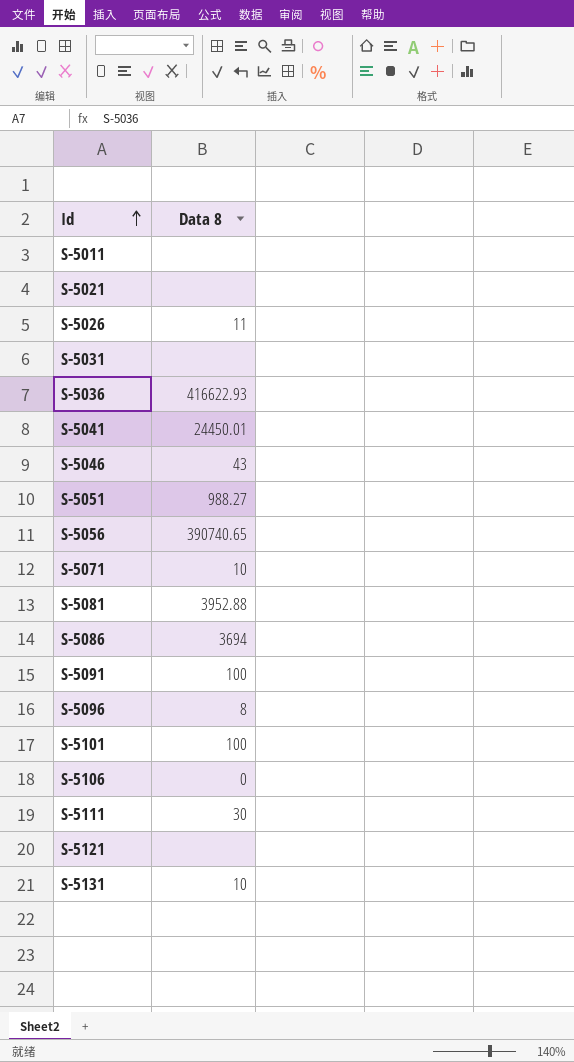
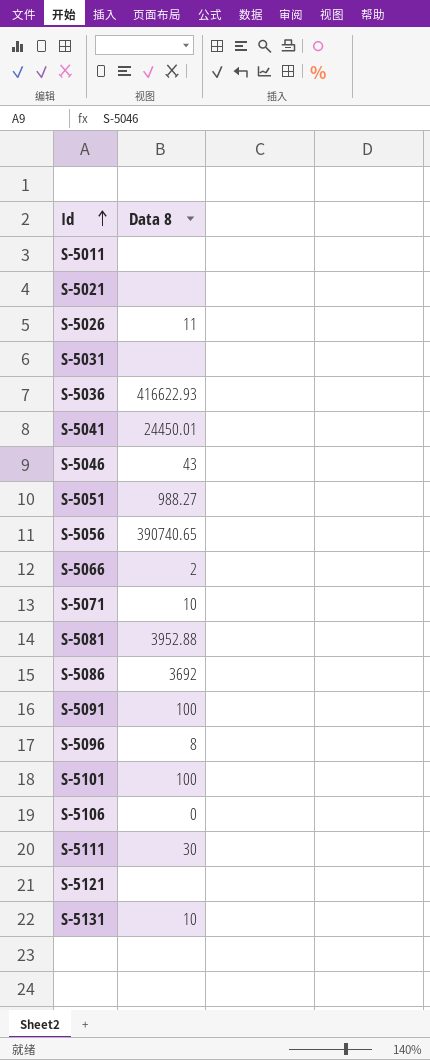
row S-5066: none -> 2
S-5086 | Data 8: 3694 -> 3692

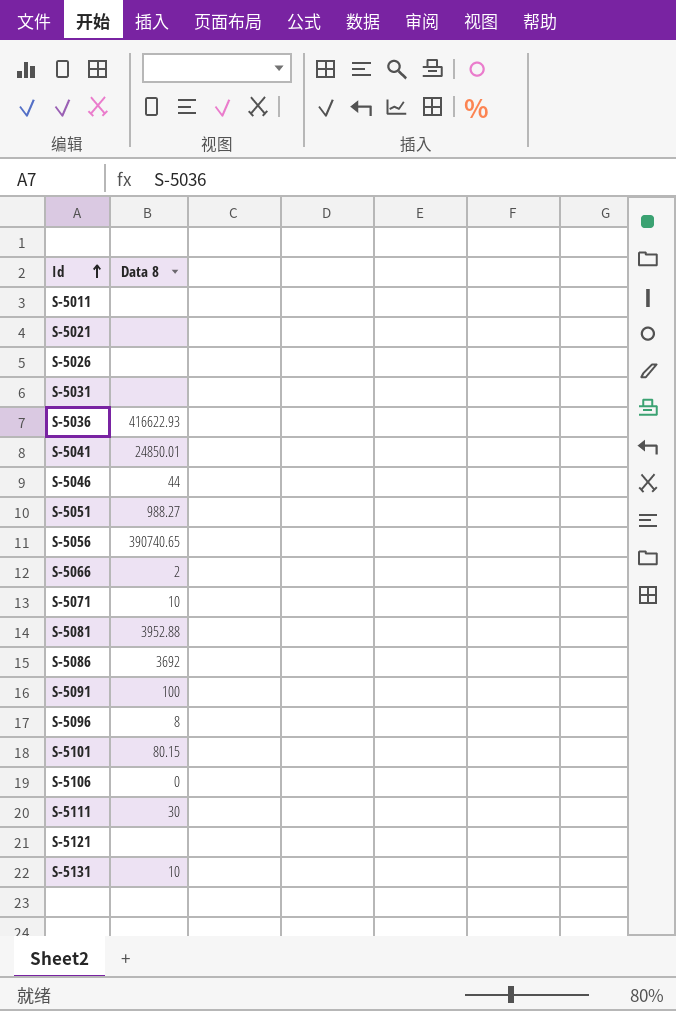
S-5026 | Data 8: 11 -> none
S-5041 | Data 8: 24450.01 -> 24850.01
S-5046 | Data 8: 43 -> 44
S-5101 | Data 8: 100 -> 80.15

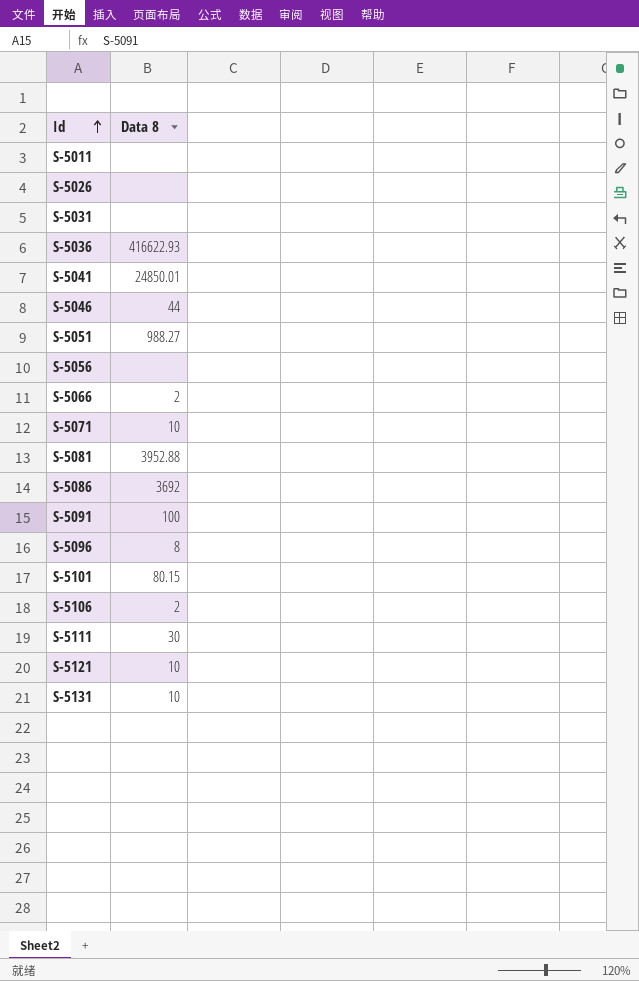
row S-5021: none -> none
S-5056 | Data 8: 390740.65 -> none
S-5106 | Data 8: 0 -> 2
S-5121 | Data 8: none -> 10

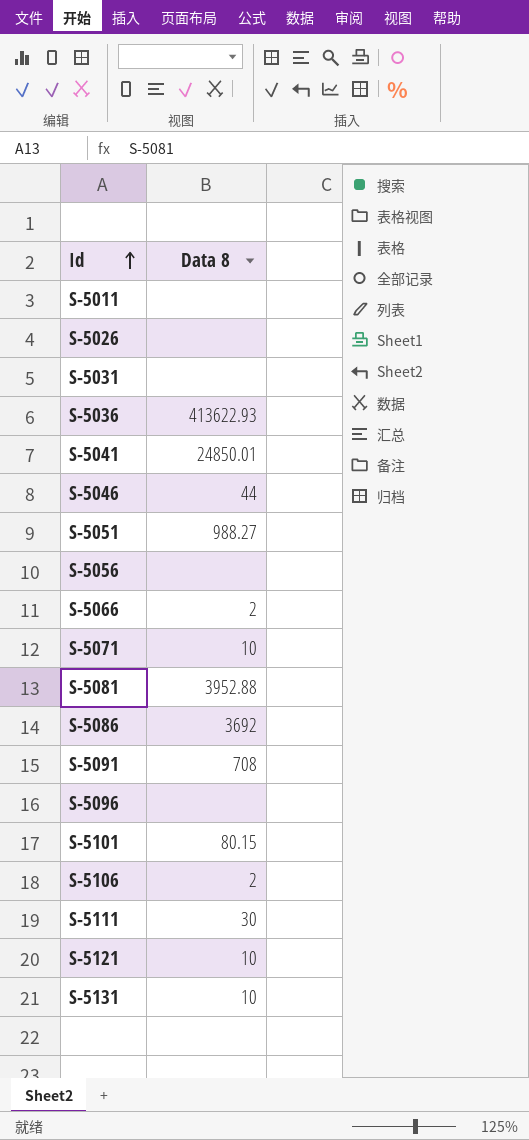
S-5036 | Data 8: 416622.93 -> 413622.93
S-5091 | Data 8: 100 -> 708
S-5096 | Data 8: 8 -> none

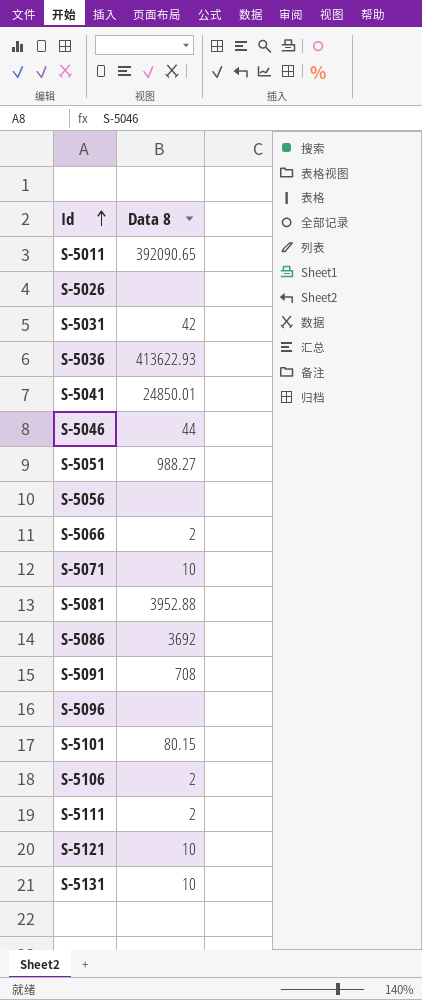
S-5011 | Data 8: none -> 392090.65
S-5031 | Data 8: none -> 42
S-5111 | Data 8: 30 -> 2

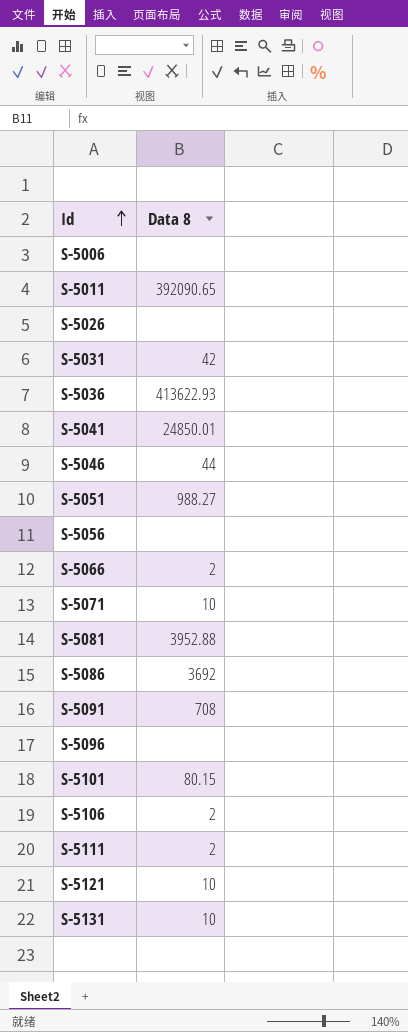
row S-5006: none -> none

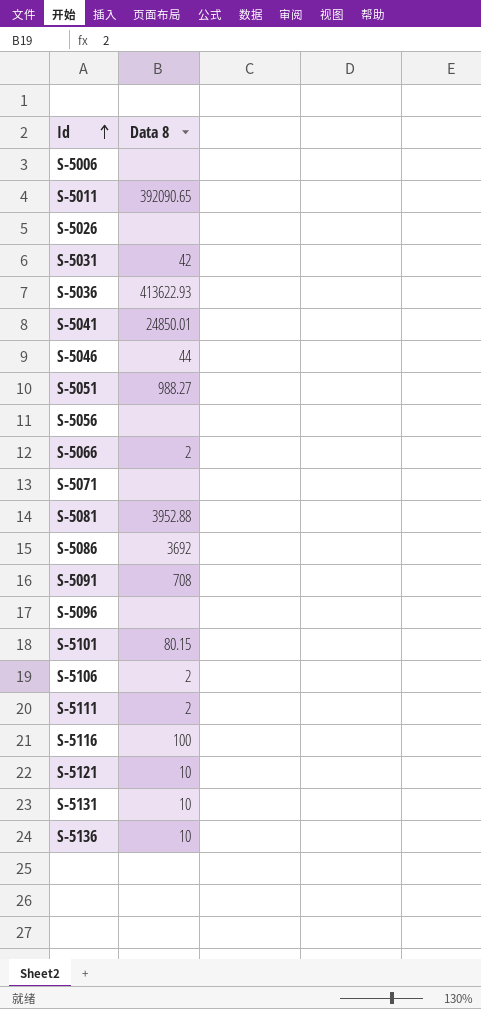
S-5071 | Data 8: 10 -> none
row S-5116: none -> 100
row S-5136: none -> 10

